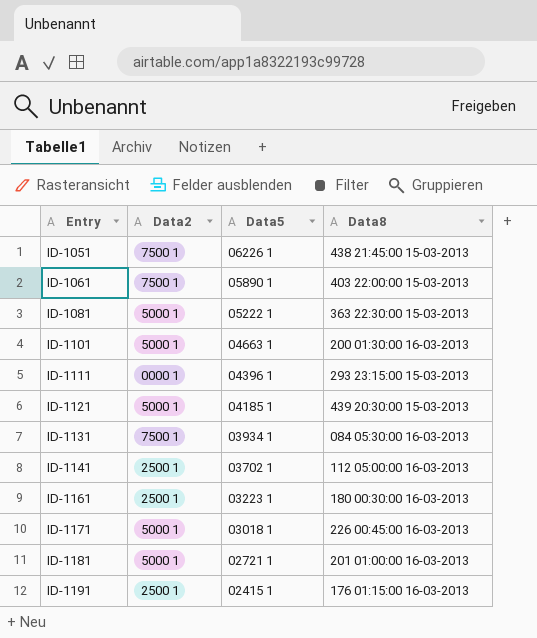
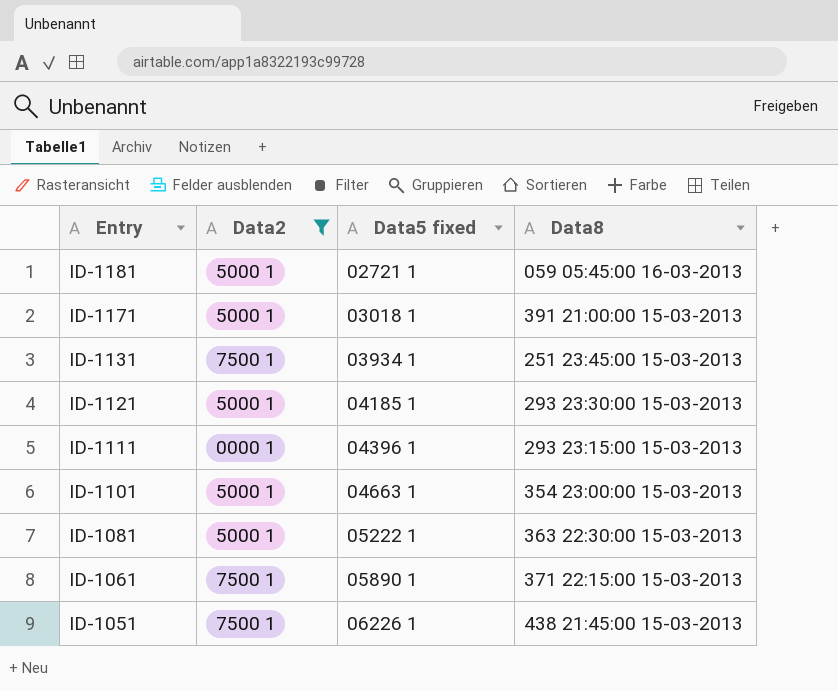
filter: none -> Data2 != 2500 1
row order: Entry ascending -> Entry descending
column name: Data5 -> Data5 fixed
ID-1181 | Data8: 201 01:00:00 16-03-2013 -> 059 05:45:00 16-03-2013
ID-1171 | Data8: 226 00:45:00 16-03-2013 -> 391 21:00:00 15-03-2013
ID-1131 | Data8: 084 05:30:00 16-03-2013 -> 251 23:45:00 15-03-2013
ID-1121 | Data8: 439 20:30:00 15-03-2013 -> 293 23:30:00 15-03-2013
ID-1101 | Data8: 200 01:30:00 16-03-2013 -> 354 23:00:00 15-03-2013
ID-1061 | Data8: 403 22:00:00 15-03-2013 -> 371 22:15:00 15-03-2013

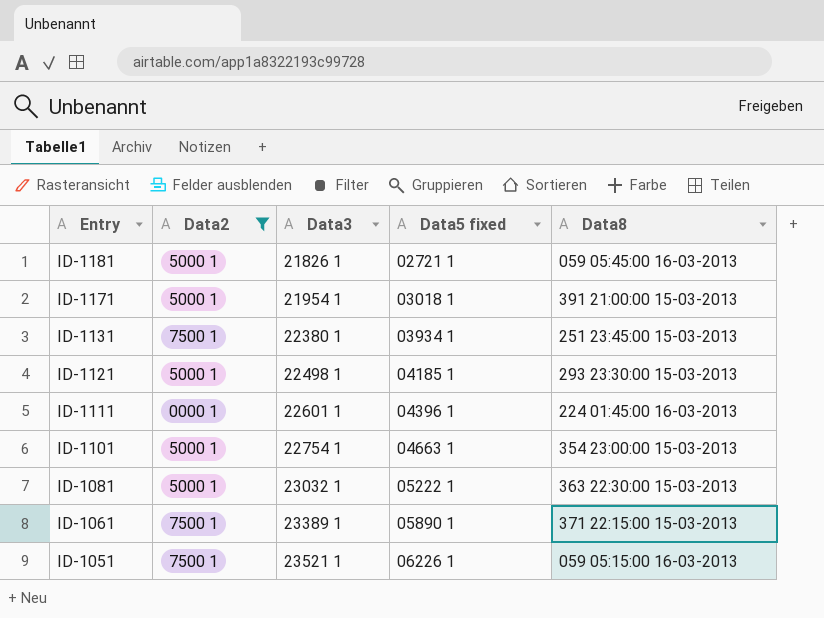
column Data3 | position: none -> 3
ID-1111 | Data8: 293 23:15:00 15-03-2013 -> 224 01:45:00 16-03-2013
ID-1051 | Data8: 438 21:45:00 15-03-2013 -> 059 05:15:00 16-03-2013

